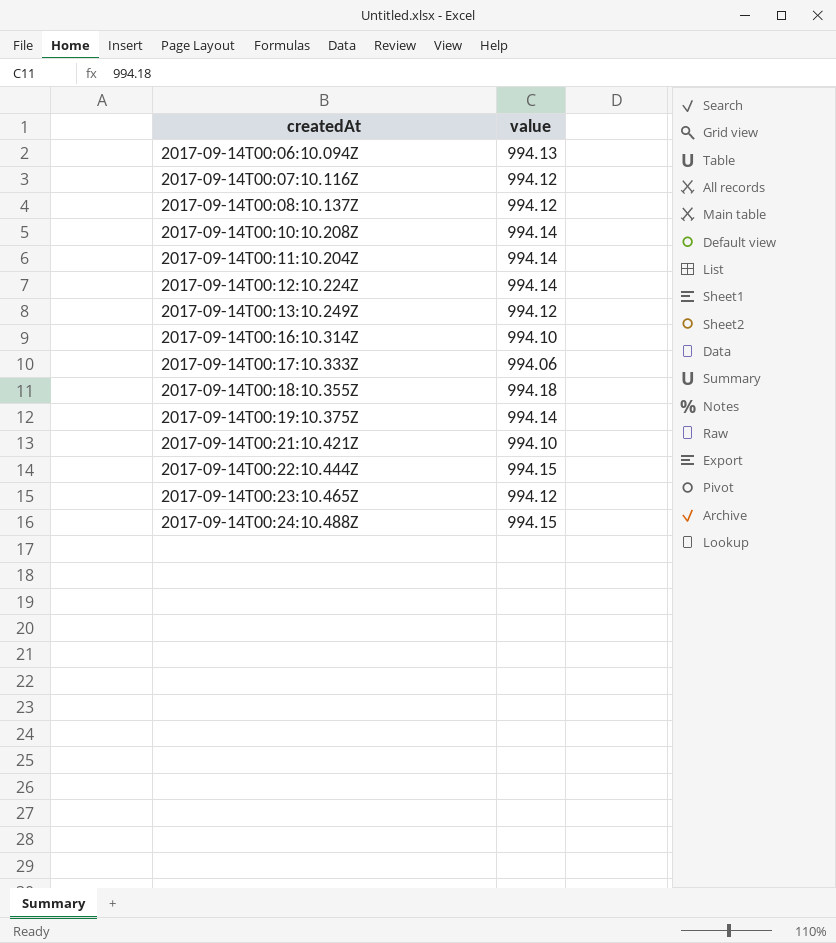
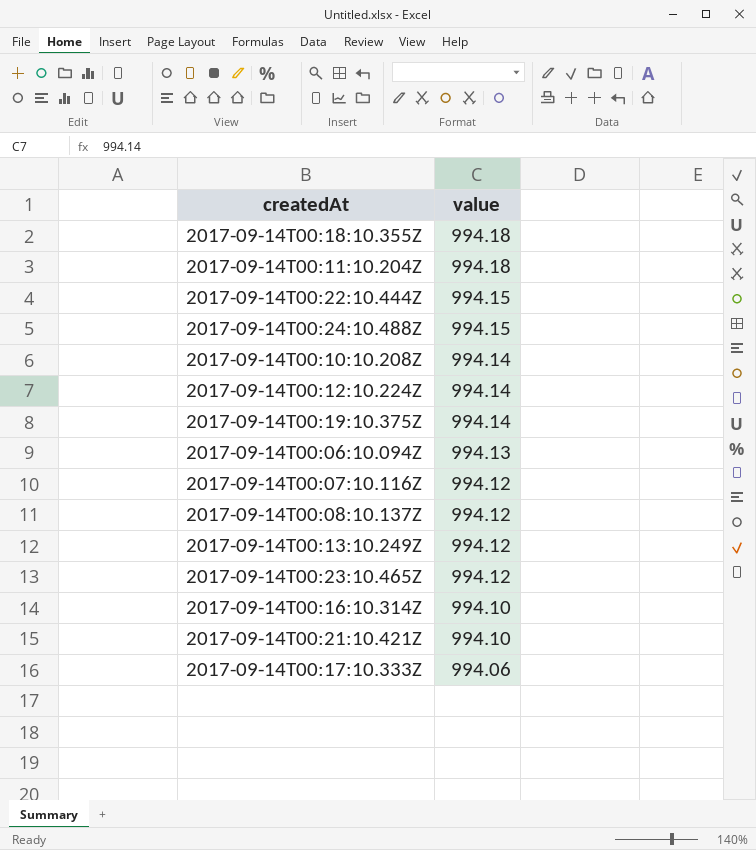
row order: createdAt ascending -> value descending
2017-09-14T00:11:10.204Z | value: 994.14 -> 994.18

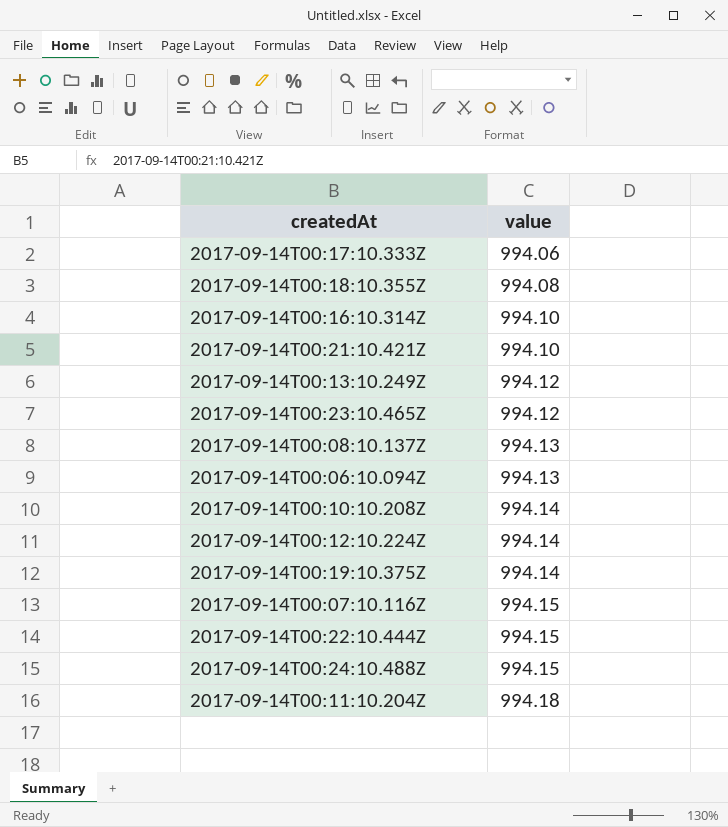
row order: value descending -> value ascending
2017-09-14T00:18:10.355Z | value: 994.18 -> 994.08
2017-09-14T00:08:10.137Z | value: 994.12 -> 994.13
2017-09-14T00:07:10.116Z | value: 994.12 -> 994.15

